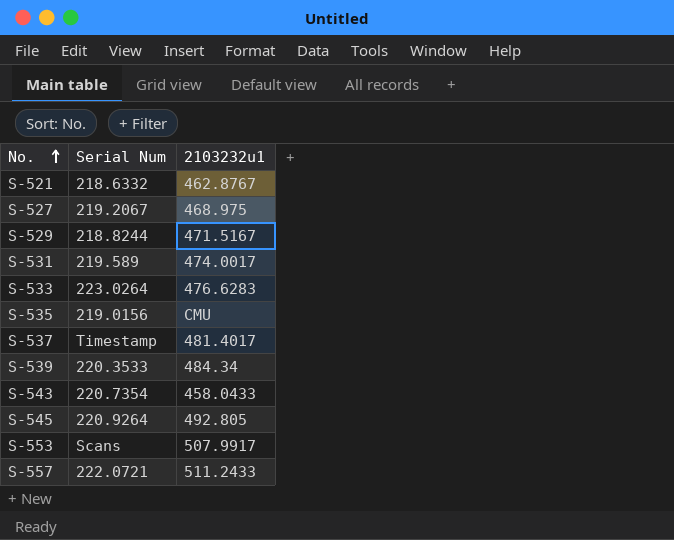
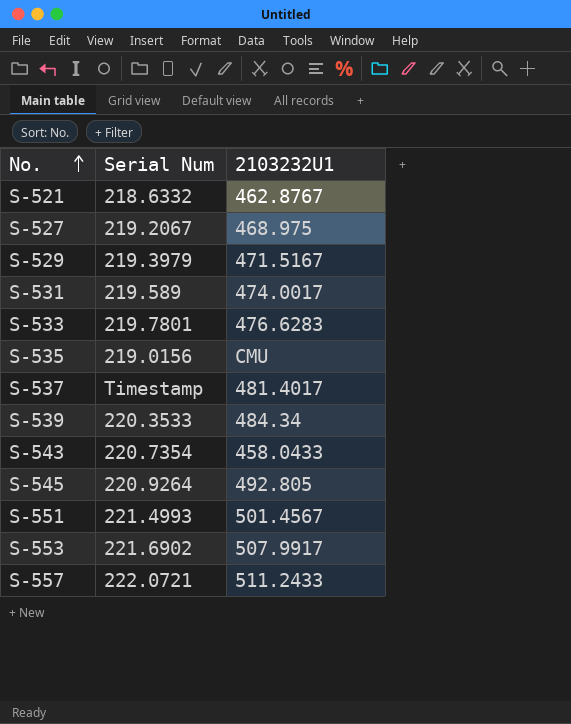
column name: 2103232u1 -> 2103232U1
S-529 | Serial Num: 218.8244 -> 219.3979
S-533 | Serial Num: 223.0264 -> 219.7801
row S-551: none -> 221.4993 | 501.4567
S-553 | Serial Num: Scans -> 221.6902

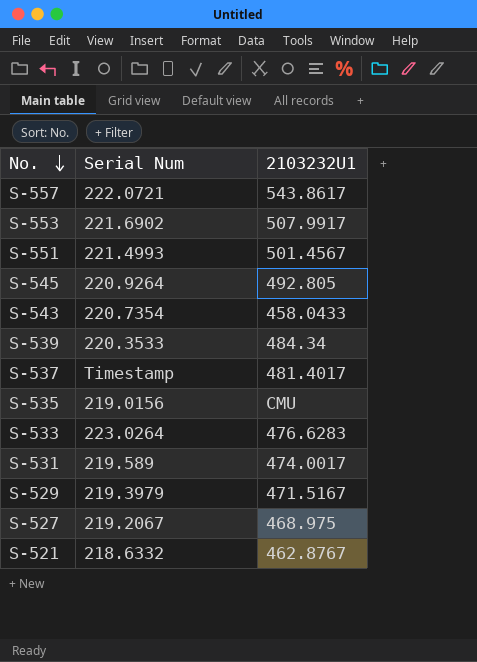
row order: No. ascending -> No. descending
S-557 | 2103232U1: 511.2433 -> 543.8617
S-533 | Serial Num: 219.7801 -> 223.0264

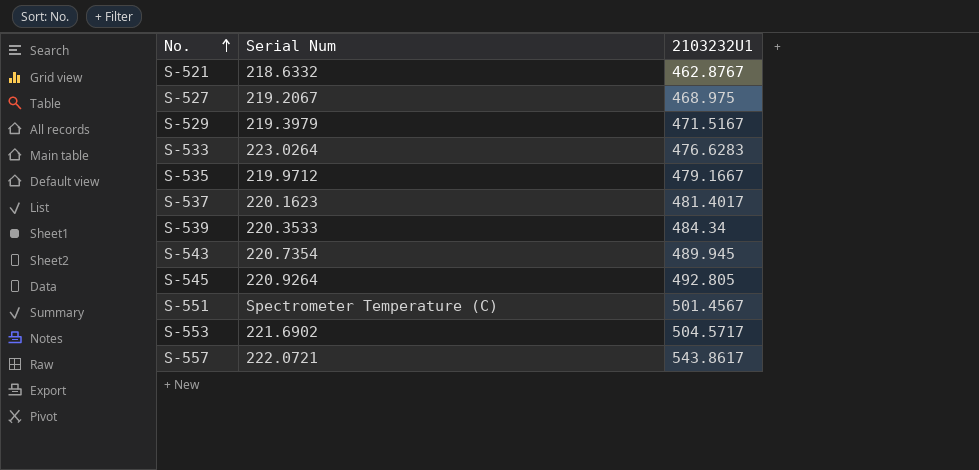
row order: No. descending -> No. ascending
row S-531: 219.589 | 474.0017 -> none
S-535 | Serial Num: 219.0156 -> 219.9712
S-535 | 2103232U1: CMU -> 479.1667
S-537 | Serial Num: Timestamp -> 220.1623
S-543 | 2103232U1: 458.0433 -> 489.945
S-551 | Serial Num: 221.4993 -> Spectrometer Temperature (C)
S-553 | 2103232U1: 507.9917 -> 504.5717

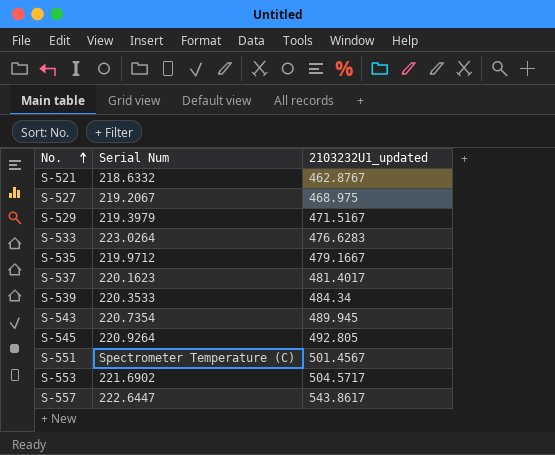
column name: 2103232U1 -> 2103232U1_updated
S-557 | Serial Num: 222.0721 -> 222.6447

